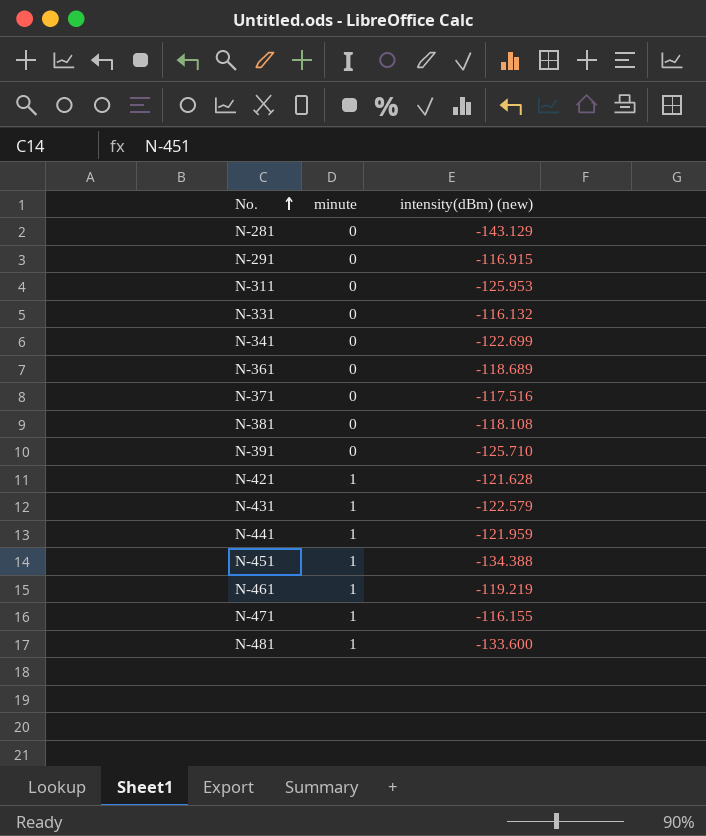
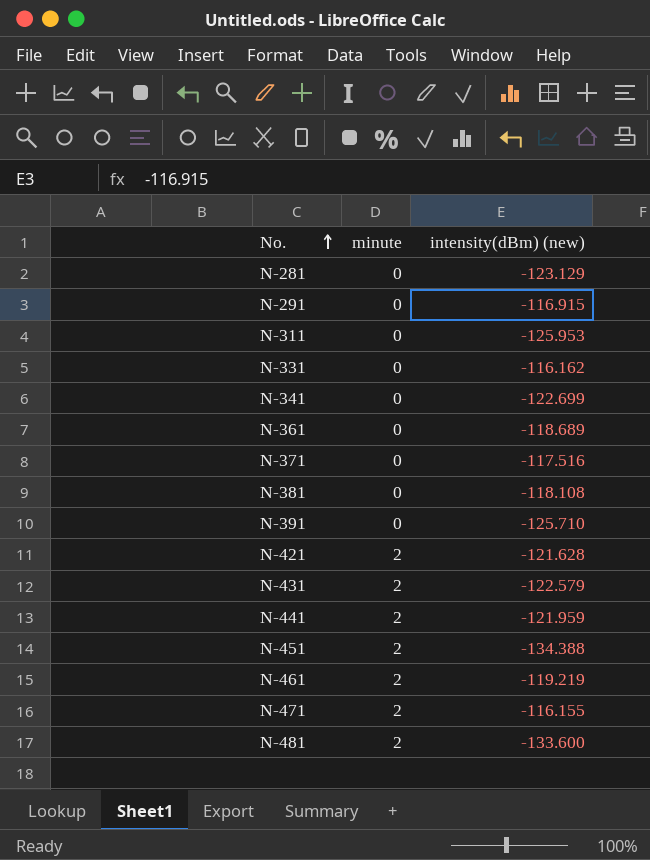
N-281 | intensity(dBm) (new): -143.129 -> -123.129
N-331 | intensity(dBm) (new): -116.132 -> -116.162
N-421 | minute: 1 -> 2
N-431 | minute: 1 -> 2
N-441 | minute: 1 -> 2
N-451 | minute: 1 -> 2
N-461 | minute: 1 -> 2
N-471 | minute: 1 -> 2
N-481 | minute: 1 -> 2

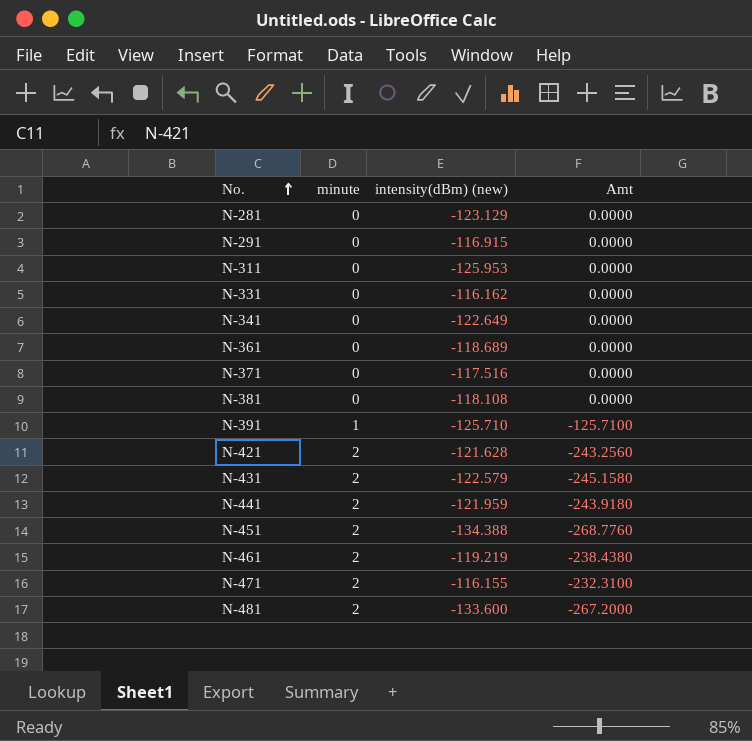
column Amt | formula: none -> [minute] * [intensity(dBm) (new)]
N-341 | intensity(dBm) (new): -122.699 -> -122.649
N-391 | minute: 0 -> 1

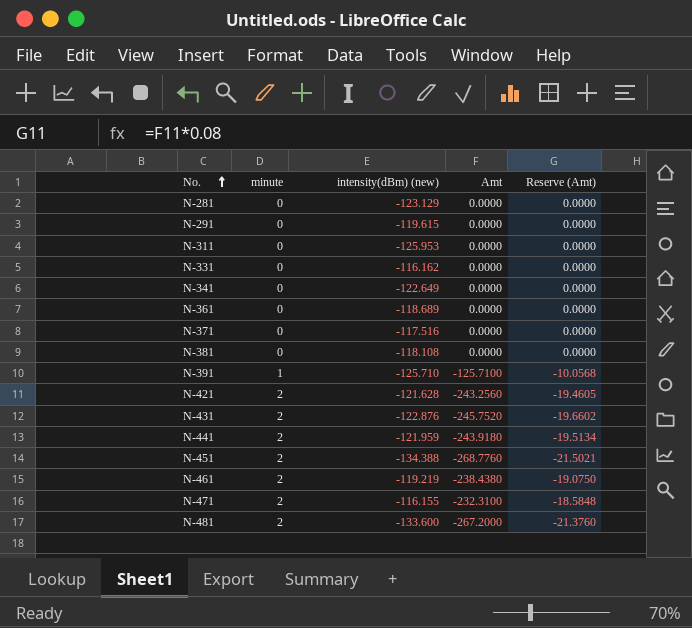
column Reserve (Amt) | formula: none -> [Amt] * 0.08
N-291 | intensity(dBm) (new): -116.915 -> -119.615
N-431 | intensity(dBm) (new): -122.579 -> -122.876
N-431 | Amt: -245.1580 -> -245.7520

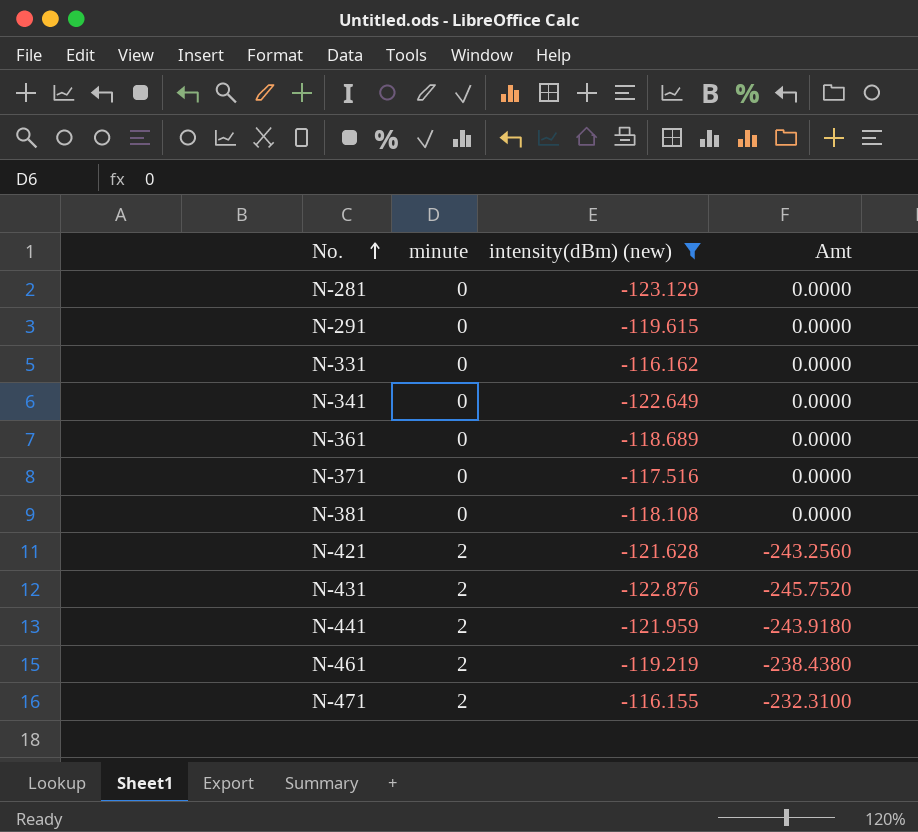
filter: none -> intensity(dBm) (new) >= -123.129
column Reserve (Amt) | formula: [Amt] * 0.08 -> none

